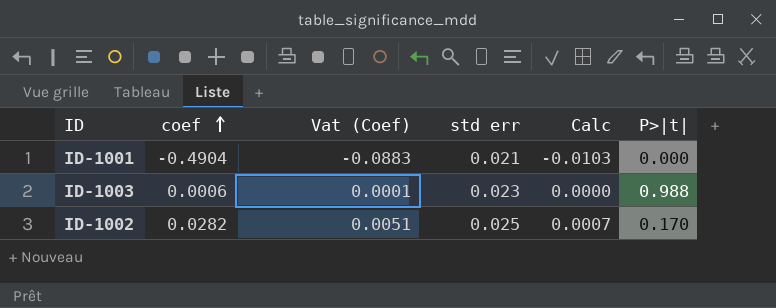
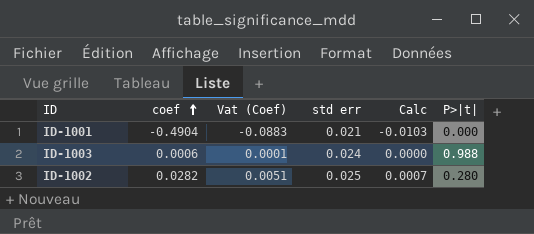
ID-1003 | std err: 0.023 -> 0.024
ID-1002 | P>|t|: 0.170 -> 0.280

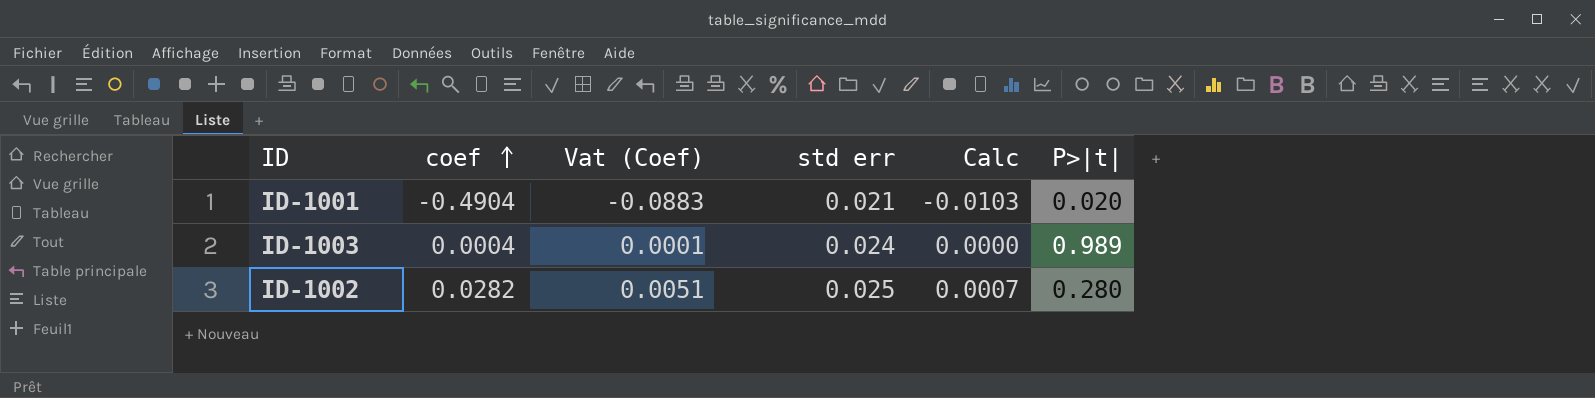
ID-1001 | P>|t|: 0.000 -> 0.020
ID-1003 | coef: 0.0006 -> 0.0004
ID-1003 | P>|t|: 0.988 -> 0.989

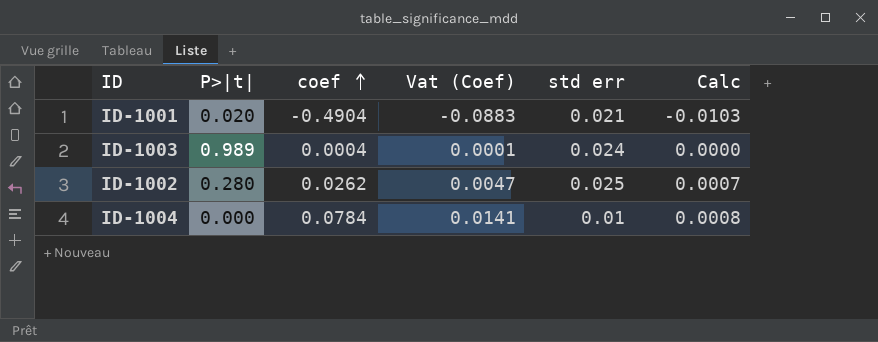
column P>|t| | position: 6 -> 2
ID-1002 | coef: 0.0282 -> 0.0262
ID-1002 | Vat (Coef): 0.0051 -> 0.0047
row ID-1004: none -> 0.000 | 0.0784 | 0.0141 | 0.01 | 0.0008

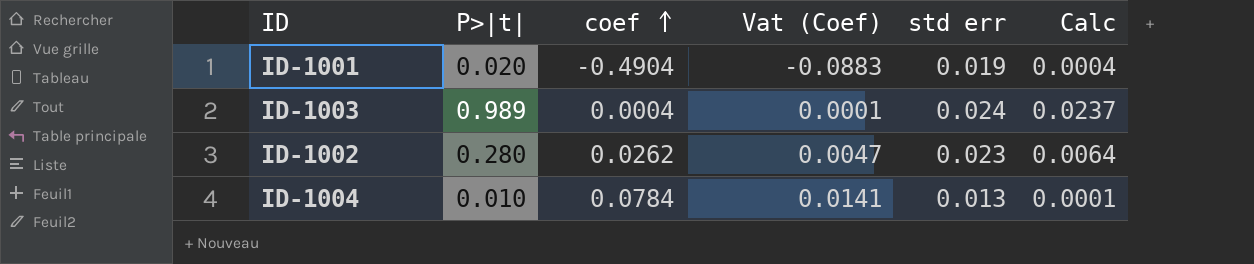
column Calc | formula: [coef] * [std err] -> [P>|t|] * [std err]
ID-1001 | std err: 0.021 -> 0.019
ID-1002 | std err: 0.025 -> 0.023
ID-1004 | P>|t|: 0.000 -> 0.010
ID-1004 | std err: 0.01 -> 0.013

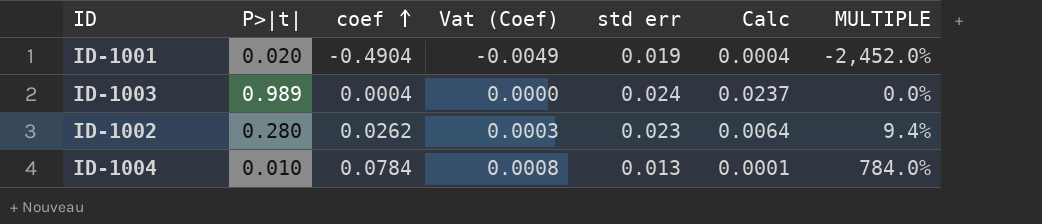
column Vat (Coef) | formula: [coef] * 0.18 -> [coef] * 0.01
column MULTIPLE | formula: none -> [coef] / [P>|t|]

